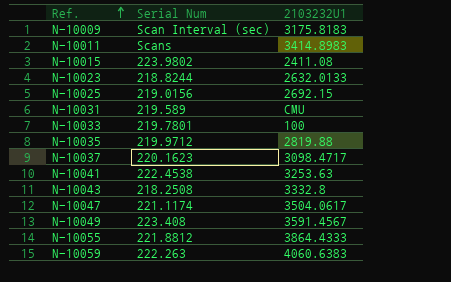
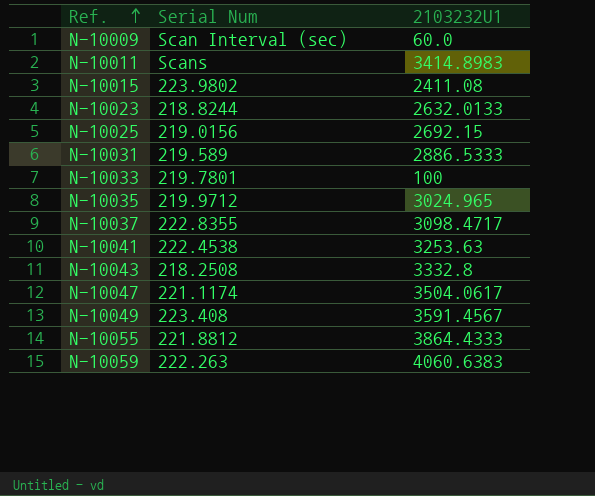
N-10009 | 2103232U1: 3175.8183 -> 60.0
N-10031 | 2103232U1: CMU -> 2886.5333
N-10035 | 2103232U1: 2819.88 -> 3024.965
N-10037 | Serial Num: 220.1623 -> 222.8355

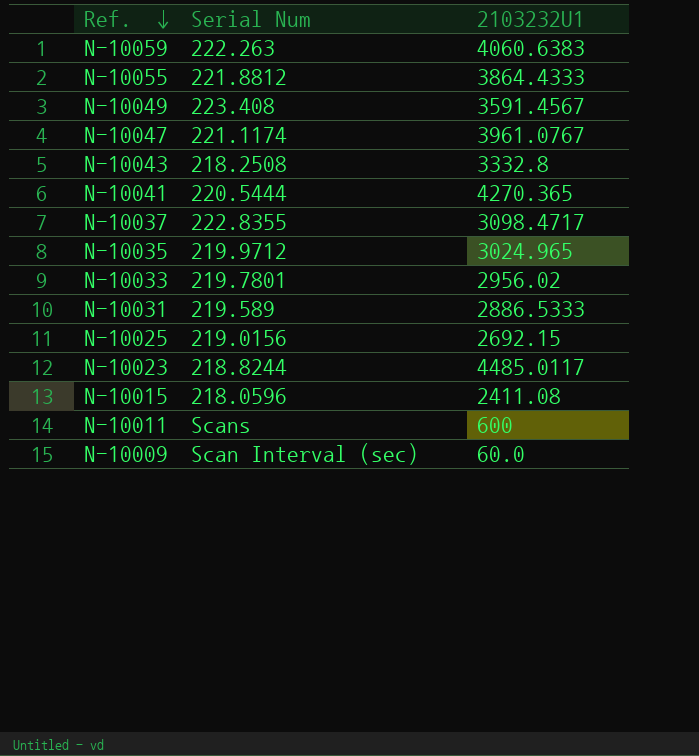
row order: Ref. ascending -> Ref. descending
N-10047 | 2103232U1: 3504.0617 -> 3961.0767
N-10041 | Serial Num: 222.4538 -> 220.5444
N-10041 | 2103232U1: 3253.63 -> 4270.365
N-10033 | 2103232U1: 100 -> 2956.02
N-10023 | 2103232U1: 2632.0133 -> 4485.0117
N-10015 | Serial Num: 223.9802 -> 218.0596
N-10011 | 2103232U1: 3414.8983 -> 600

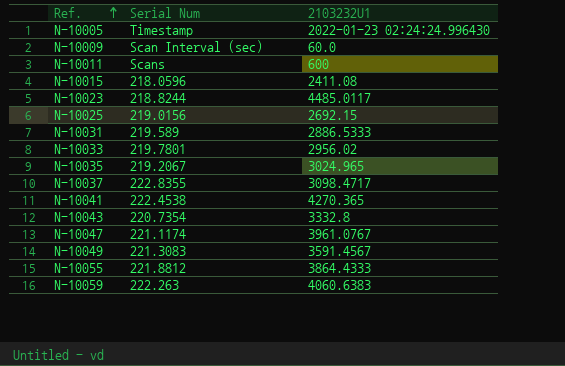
row order: Ref. descending -> Ref. ascending
row N-10005: none -> Timestamp | 2022-01-23 02:24:24.996430
N-10035 | Serial Num: 219.9712 -> 219.2067
N-10041 | Serial Num: 220.5444 -> 222.4538
N-10043 | Serial Num: 218.2508 -> 220.7354
N-10049 | Serial Num: 223.408 -> 221.3083

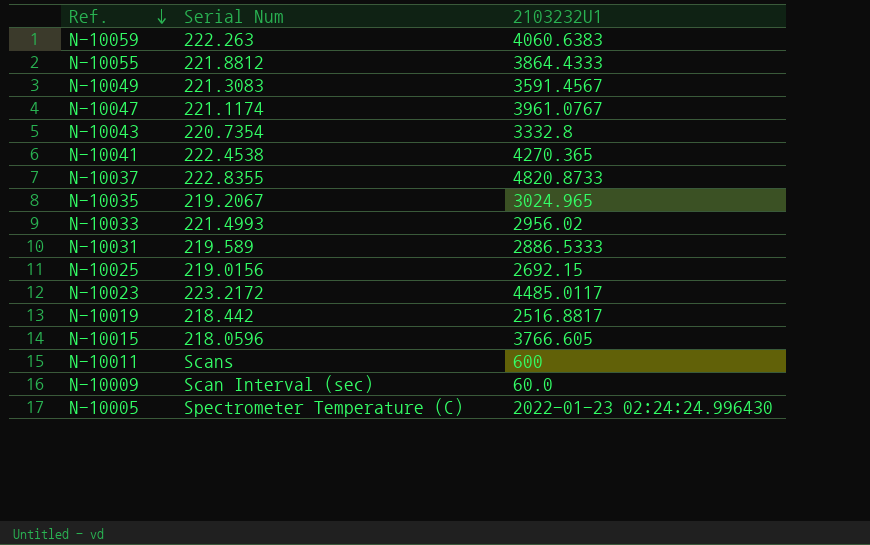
row order: Ref. ascending -> Ref. descending
N-10037 | 2103232U1: 3098.4717 -> 4820.8733
N-10033 | Serial Num: 219.7801 -> 221.4993
N-10023 | Serial Num: 218.8244 -> 223.2172
row N-10019: none -> 218.442 | 2516.8817
N-10015 | 2103232U1: 2411.08 -> 3766.605
N-10005 | Serial Num: Timestamp -> Spectrometer Temperature (C)

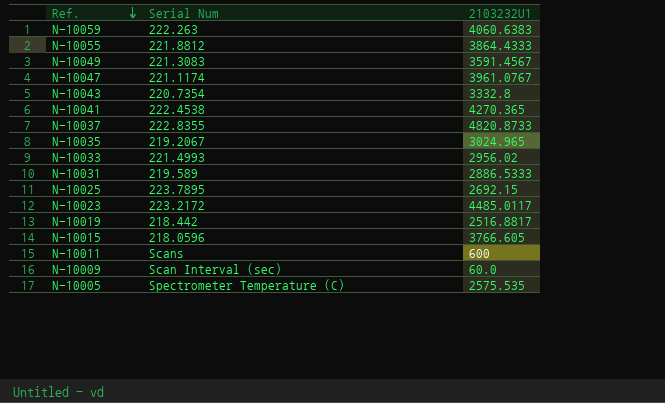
N-10025 | Serial Num: 219.0156 -> 223.7895
N-10005 | 2103232U1: 2022-01-23 02:24:24.996430 -> 2575.535

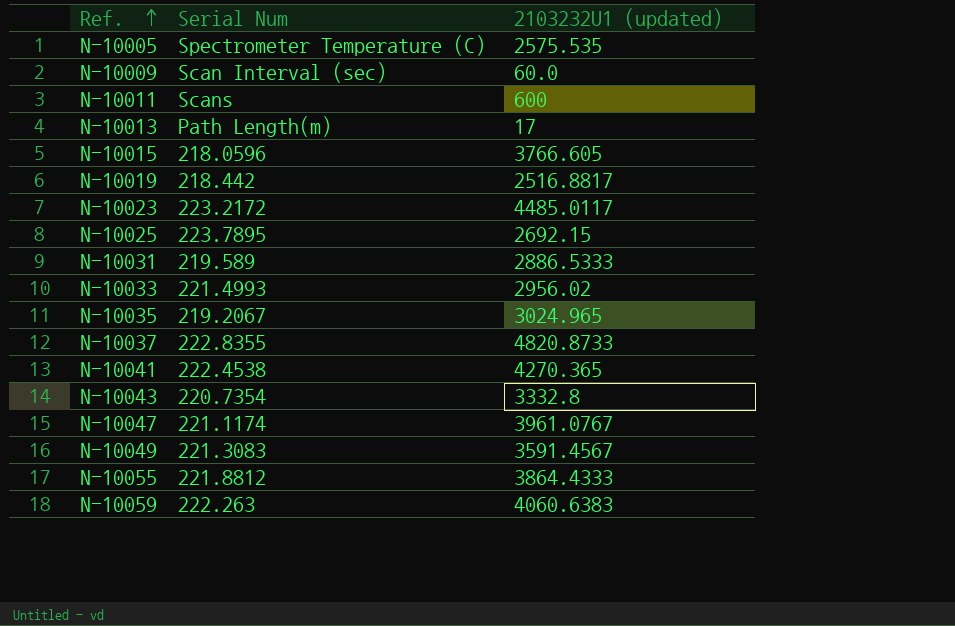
row order: Ref. descending -> Ref. ascending
column name: 2103232U1 -> 2103232U1 (updated)
row N-10013: none -> Path Length(m) | 17

